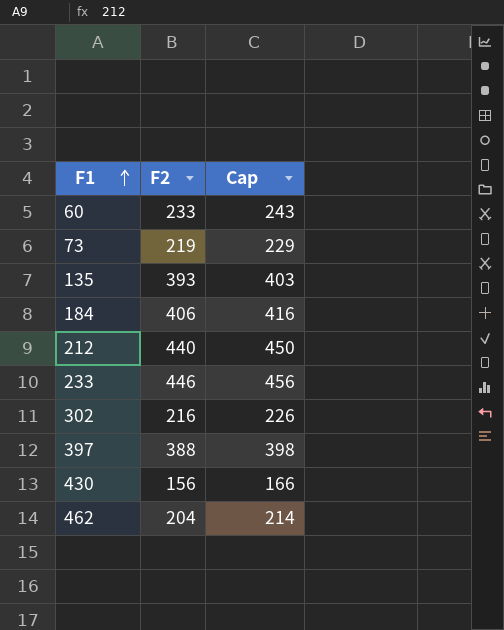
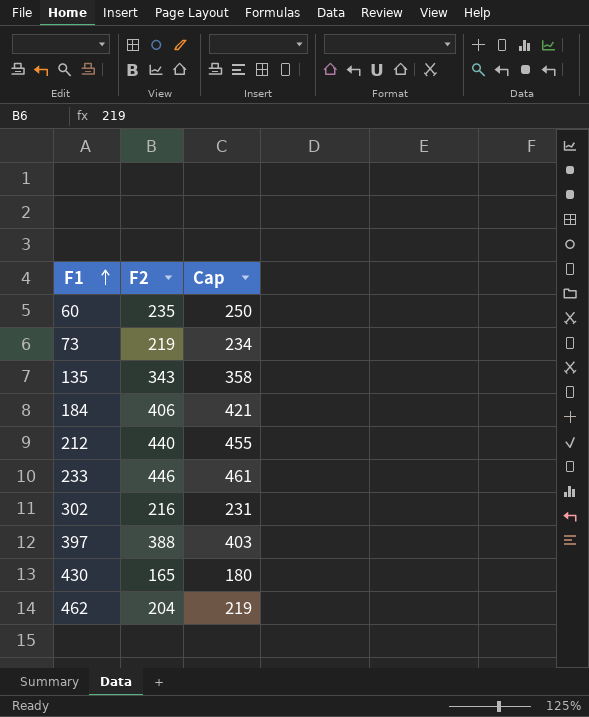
column Cap | formula: [F2] + 10 -> [F2] + 15
60 | F2: 233 -> 235
135 | F2: 393 -> 343
430 | F2: 156 -> 165

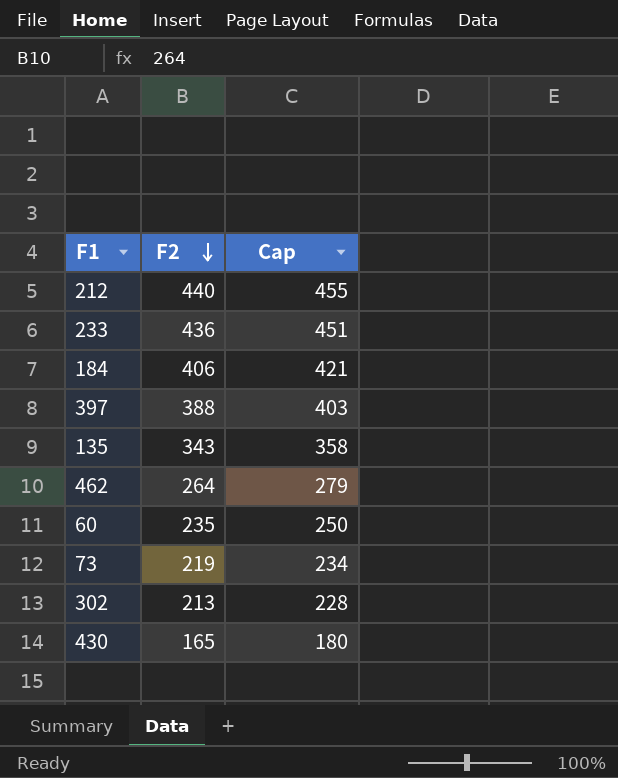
row order: F1 ascending -> F2 descending
233 | F2: 446 -> 436
233 | Cap: 461 -> 451
462 | F2: 204 -> 264
462 | Cap: 219 -> 279
302 | F2: 216 -> 213
302 | Cap: 231 -> 228

